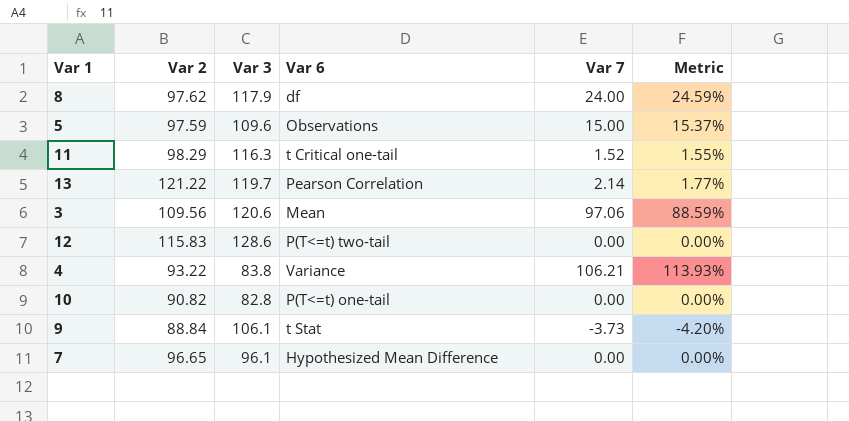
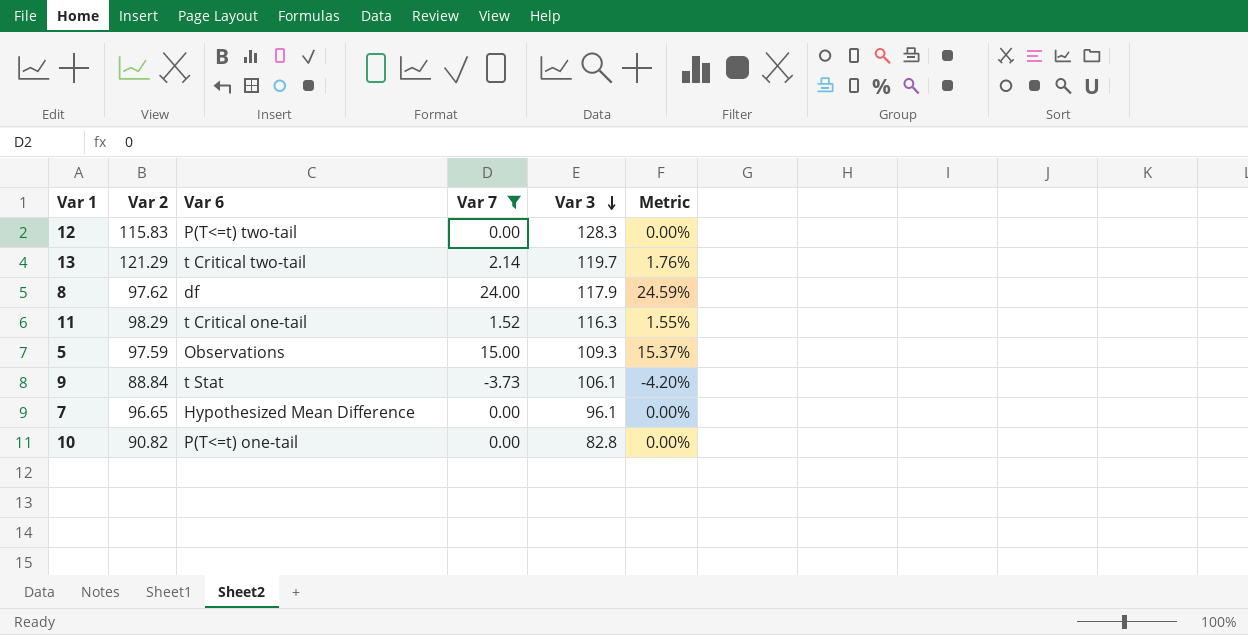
filter: none -> Var 7 <= 24.00
row order: none -> Var 3 descending
column Var 3 | position: 3 -> 5
12 | Var 3: 128.6 -> 128.3
13 | Var 2: 121.22 -> 121.29
13 | Var 6: Pearson Correlation -> t Critical two-tail
13 | Metric: 1.77% -> 1.76%
5 | Var 3: 109.6 -> 109.3

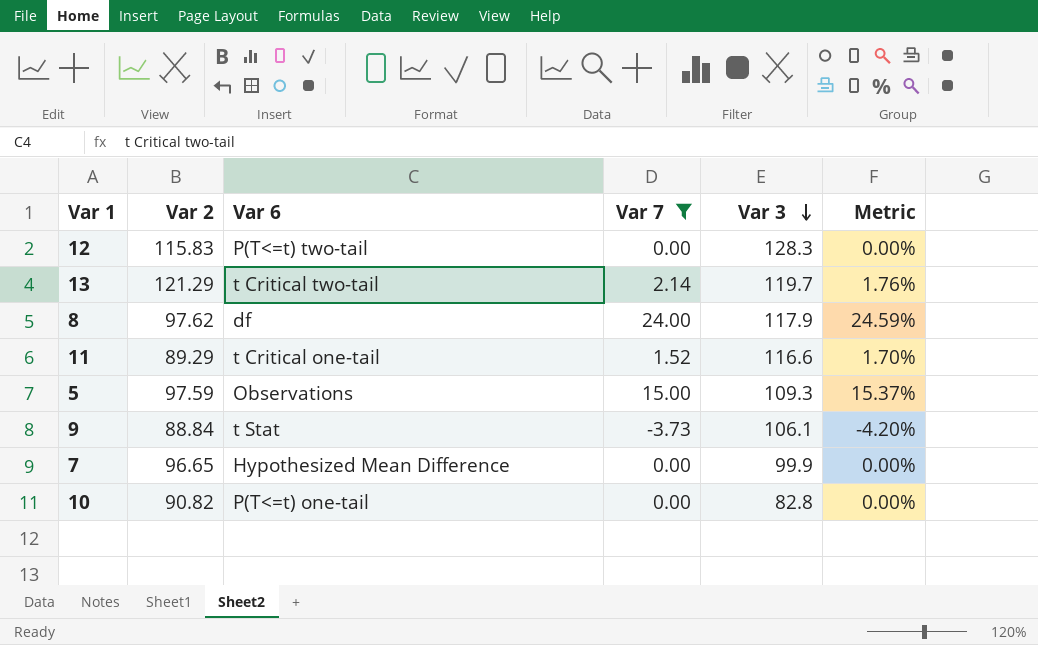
11 | Var 2: 98.29 -> 89.29
11 | Var 3: 116.3 -> 116.6
11 | Metric: 1.55% -> 1.70%
7 | Var 3: 96.1 -> 99.9

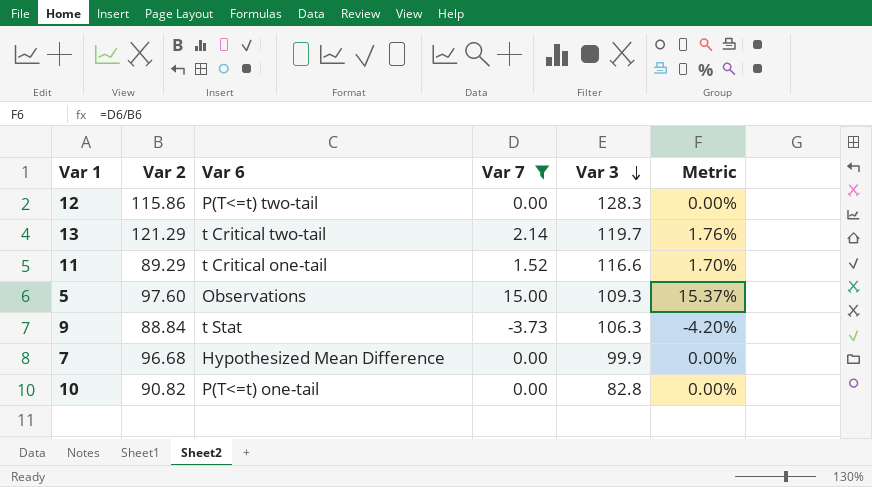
row 8: 97.62 | df | 24.00 | 117.9 | 24.59% -> none
12 | Var 2: 115.83 -> 115.86
5 | Var 2: 97.59 -> 97.60
9 | Var 3: 106.1 -> 106.3
7 | Var 2: 96.65 -> 96.68

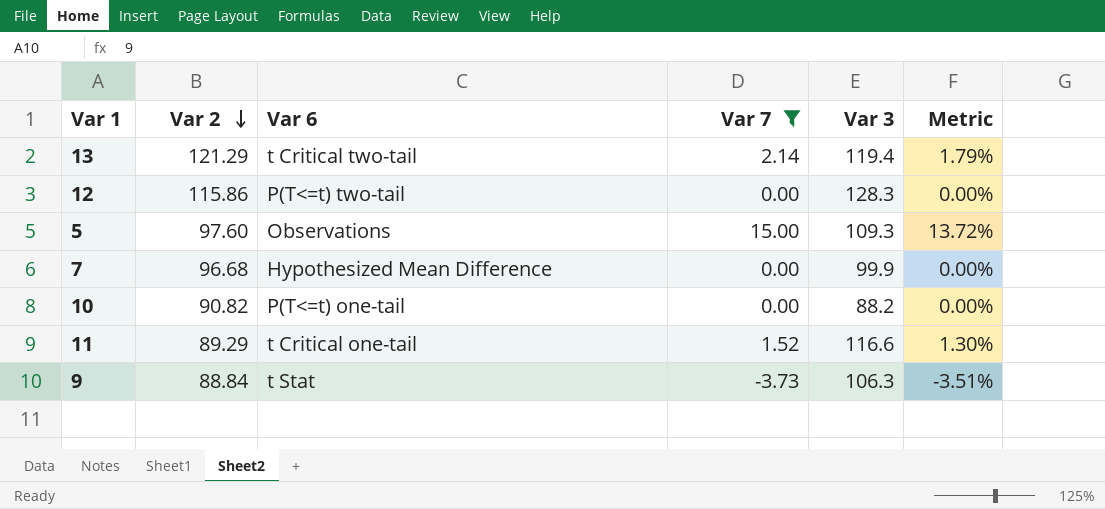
row order: Var 3 descending -> Var 2 descending
column Metric | formula: [Var 7] / [Var 2] -> [Var 7] / [Var 3]
13 | Var 3: 119.7 -> 119.4
10 | Var 3: 82.8 -> 88.2

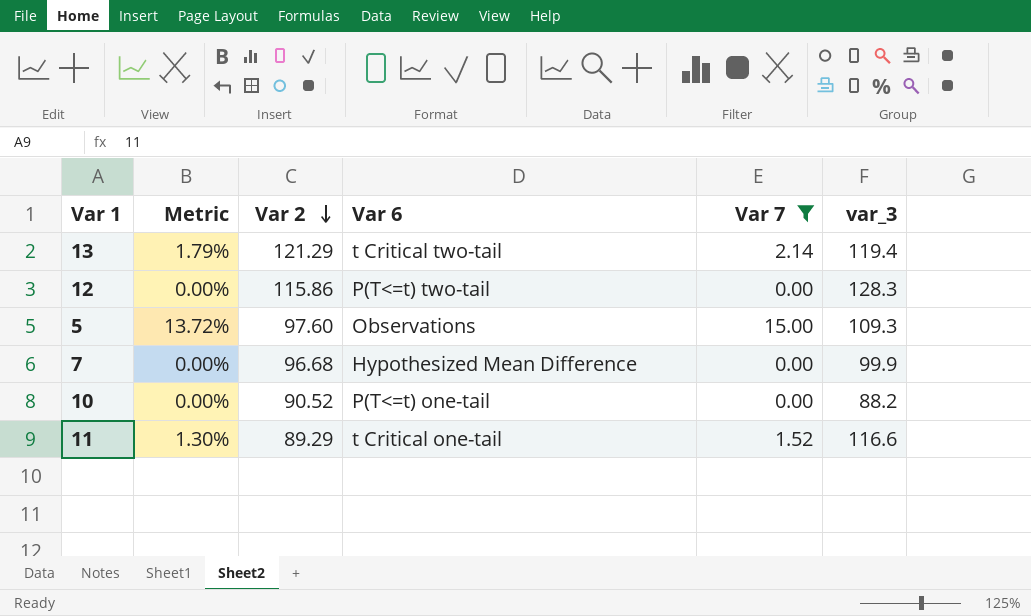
column Metric | position: 6 -> 2
column name: Var 3 -> var_3
row 9: 88.84 | t Stat | -3.73 | 106.3 | -3.51% -> none
10 | Var 2: 90.82 -> 90.52

